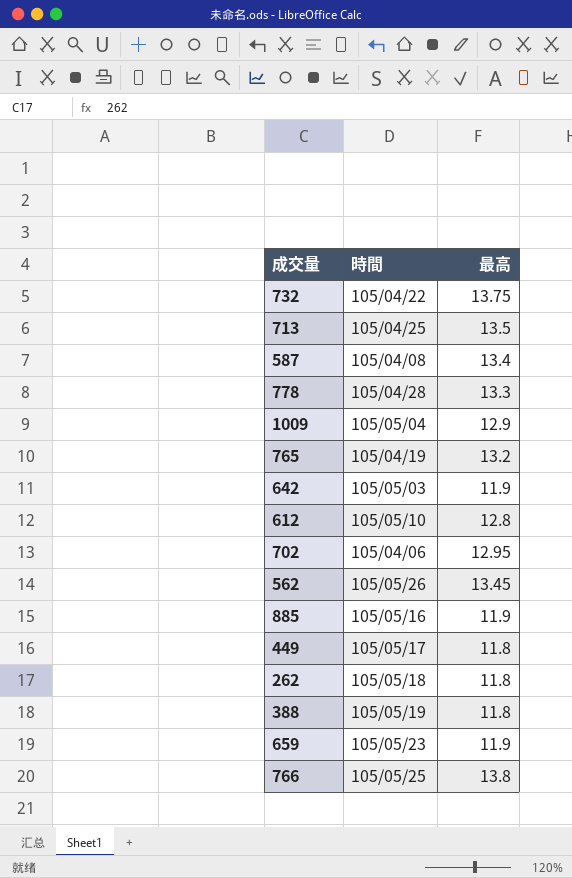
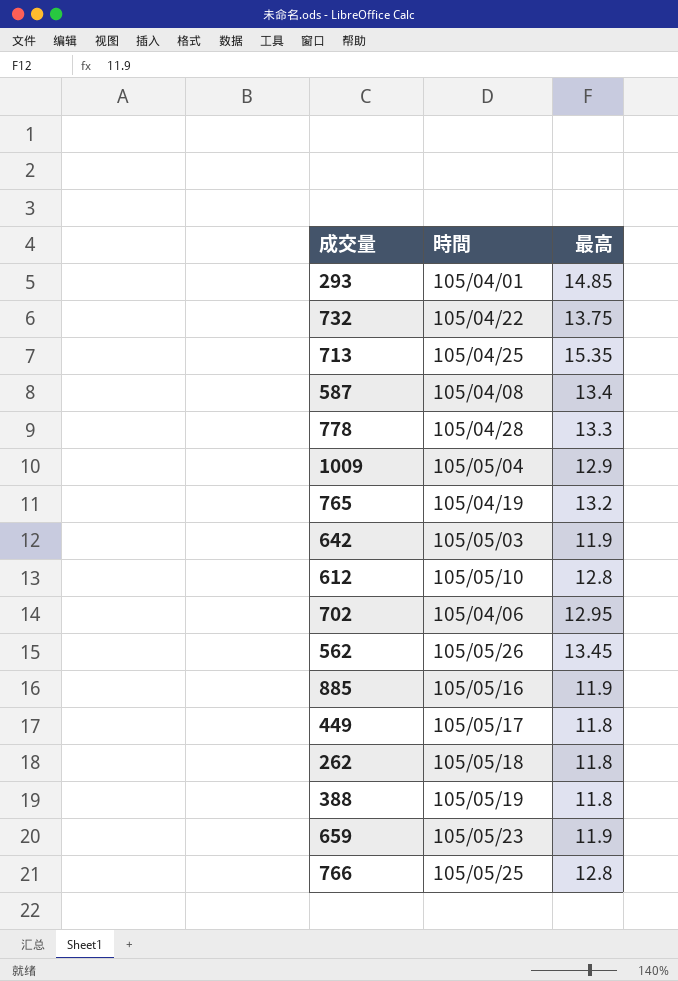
row 293: none -> 105/04/01 | 14.85
713 | 最高: 13.5 -> 15.35
766 | 最高: 13.8 -> 12.8

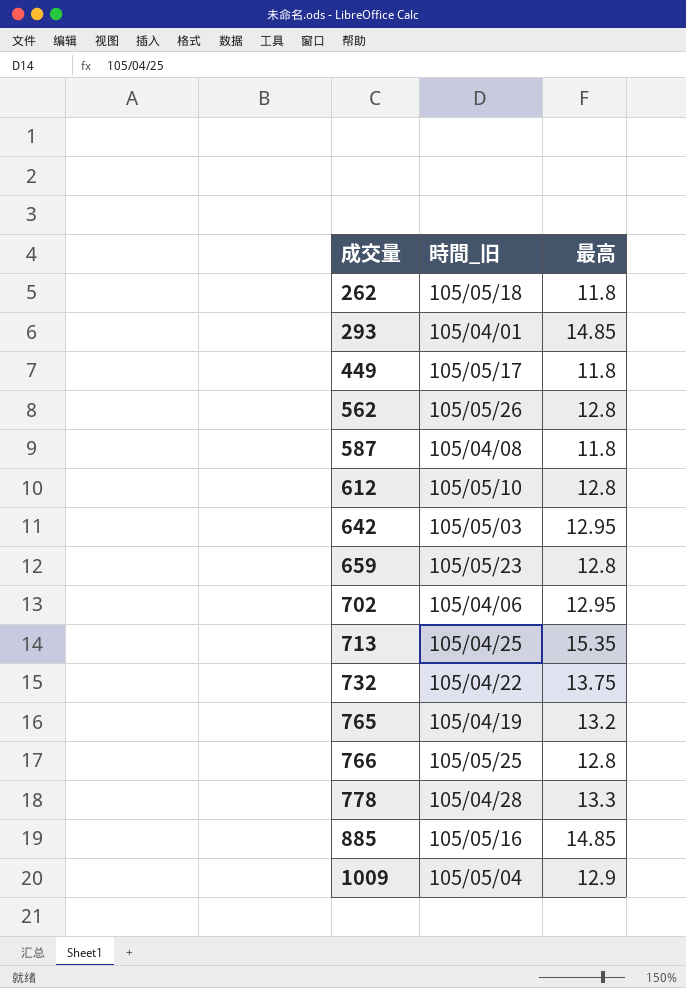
row order: none -> 成交量 ascending
column name: 時間 -> 時間_旧
row 388: 105/05/19 | 11.8 -> none
562 | 最高: 13.45 -> 12.8
587 | 最高: 13.4 -> 11.8
642 | 最高: 11.9 -> 12.95
659 | 最高: 11.9 -> 12.8
885 | 最高: 11.9 -> 14.85

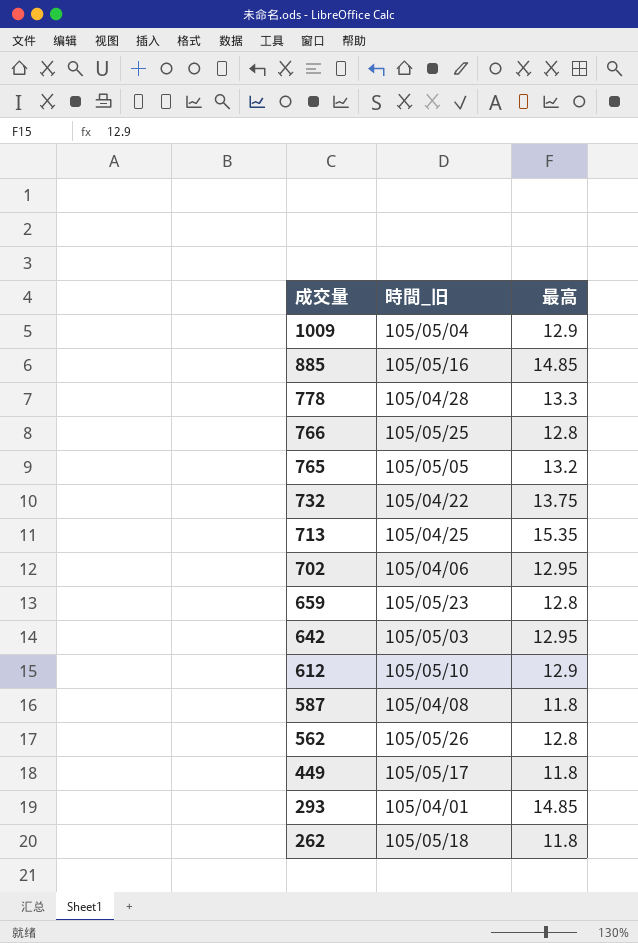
row order: 成交量 ascending -> 成交量 descending
765 | 時間_旧: 105/04/19 -> 105/05/05
612 | 最高: 12.8 -> 12.9

